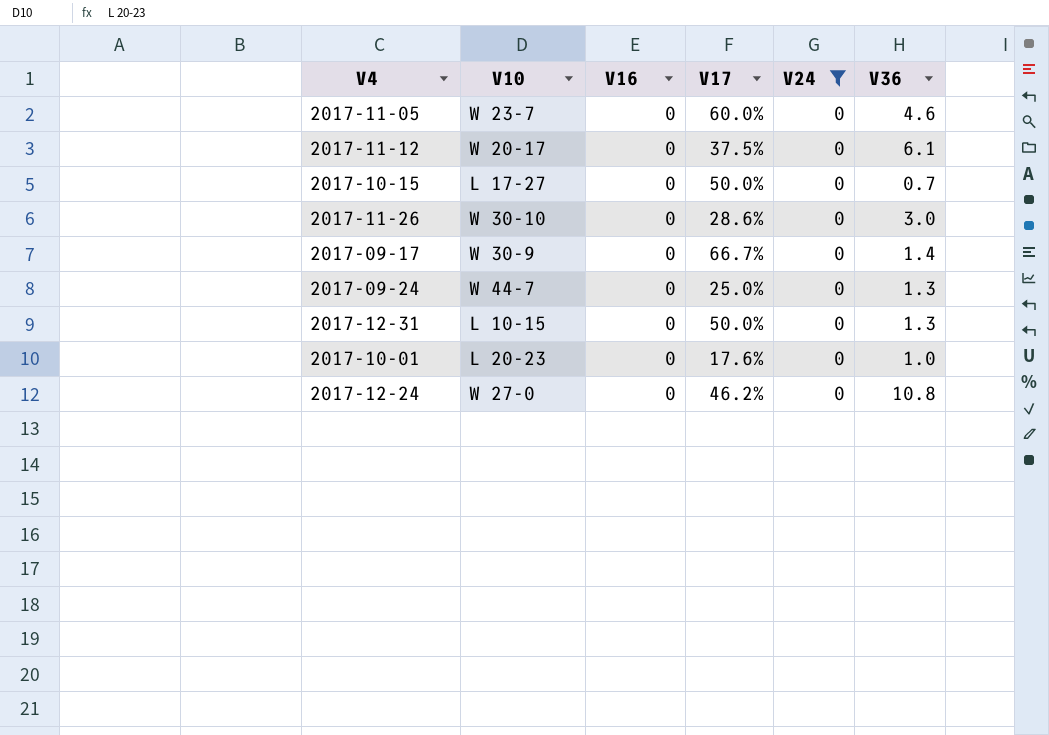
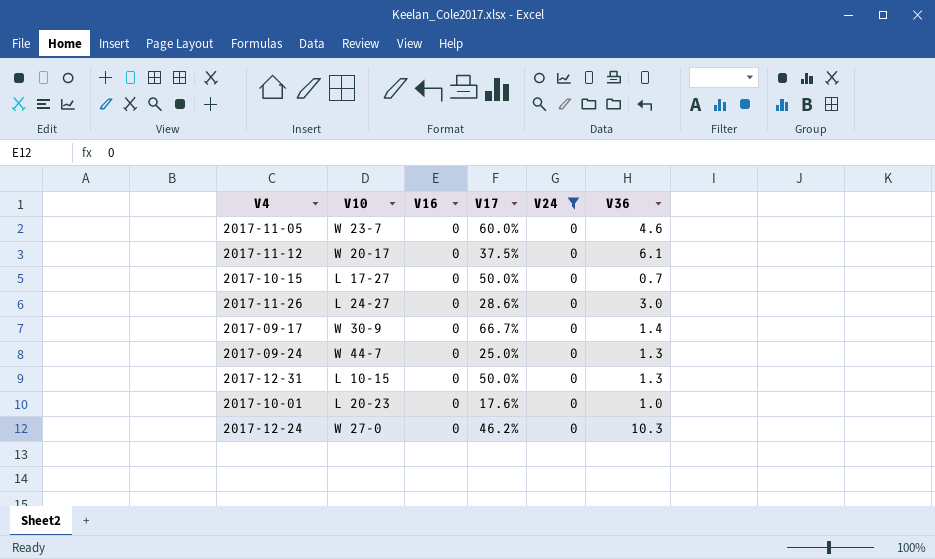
2017-11-26 | V10: W 30-10 -> L 24-27
2017-12-24 | V36: 10.8 -> 10.3

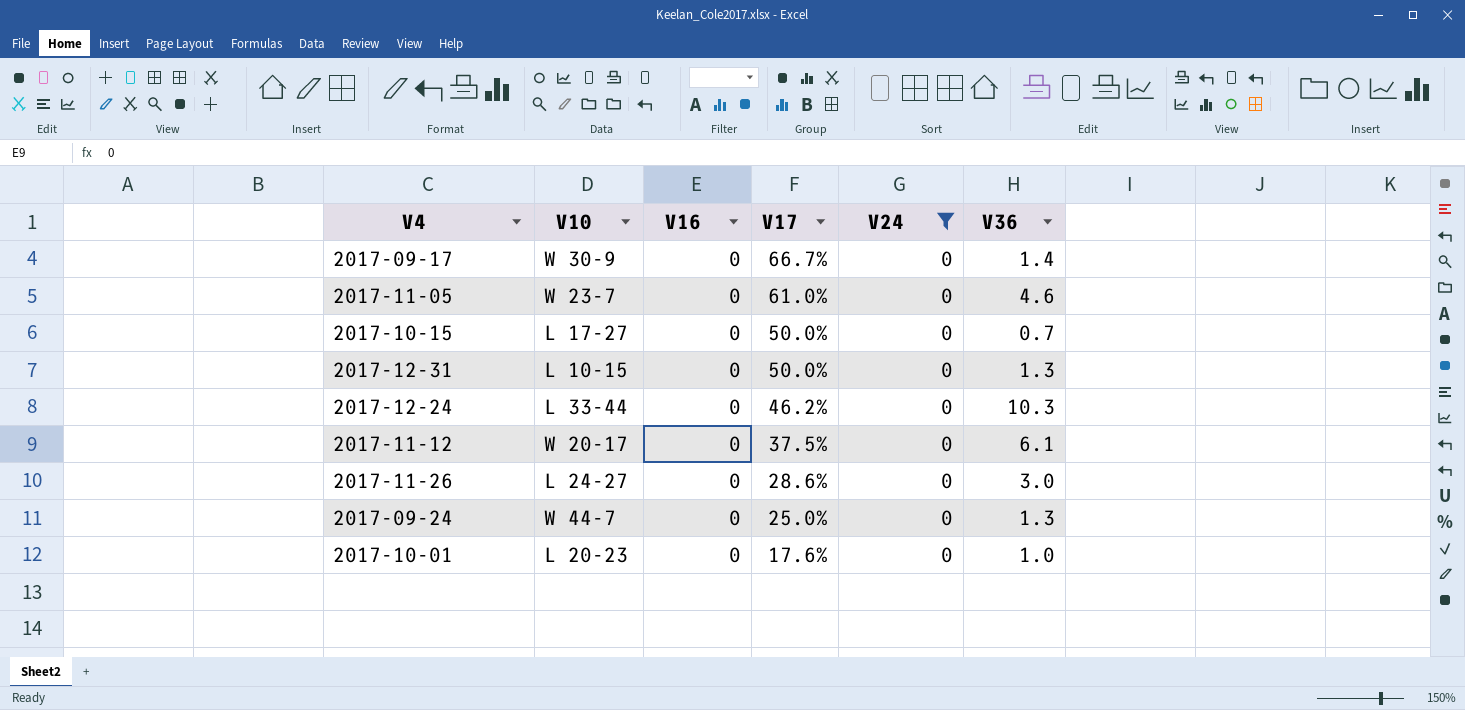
row order: none -> V17 descending
2017-11-05 | V17: 60.0% -> 61.0%
2017-12-24 | V10: W 27-0 -> L 33-44

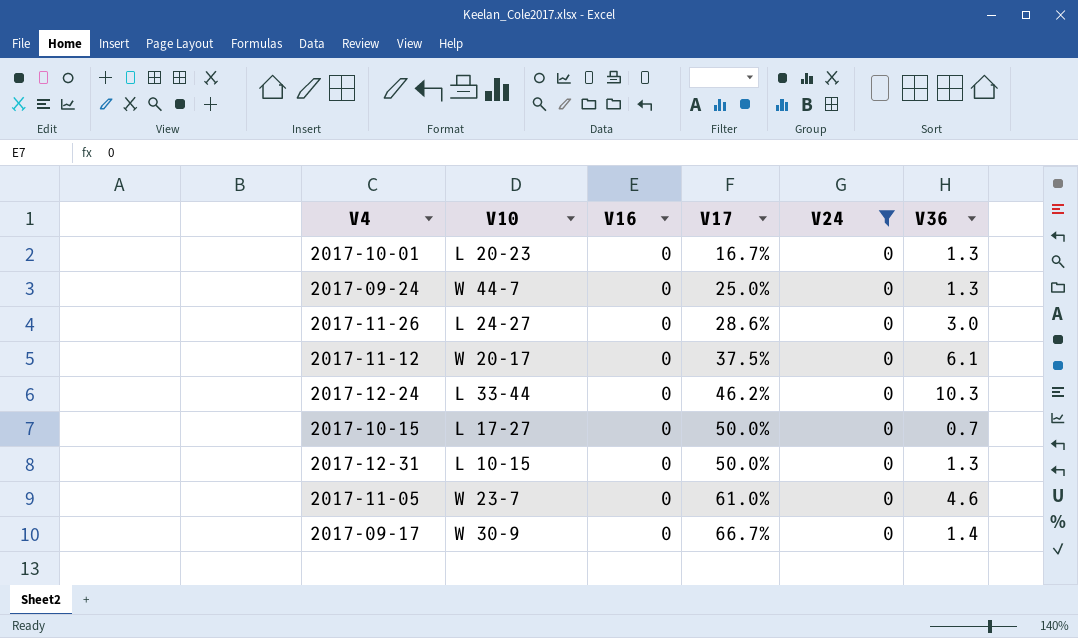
row order: V17 descending -> V17 ascending
2017-10-01 | V17: 17.6% -> 16.7%
2017-10-01 | V36: 1.0 -> 1.3

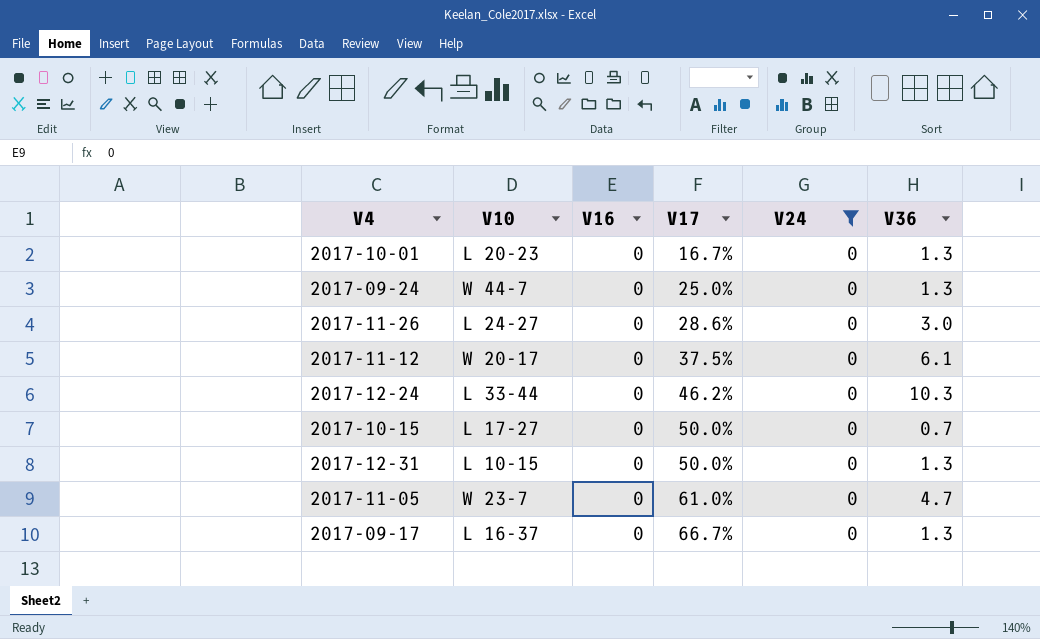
2017-11-05 | V36: 4.6 -> 4.7
2017-09-17 | V10: W 30-9 -> L 16-37
2017-09-17 | V36: 1.4 -> 1.3

